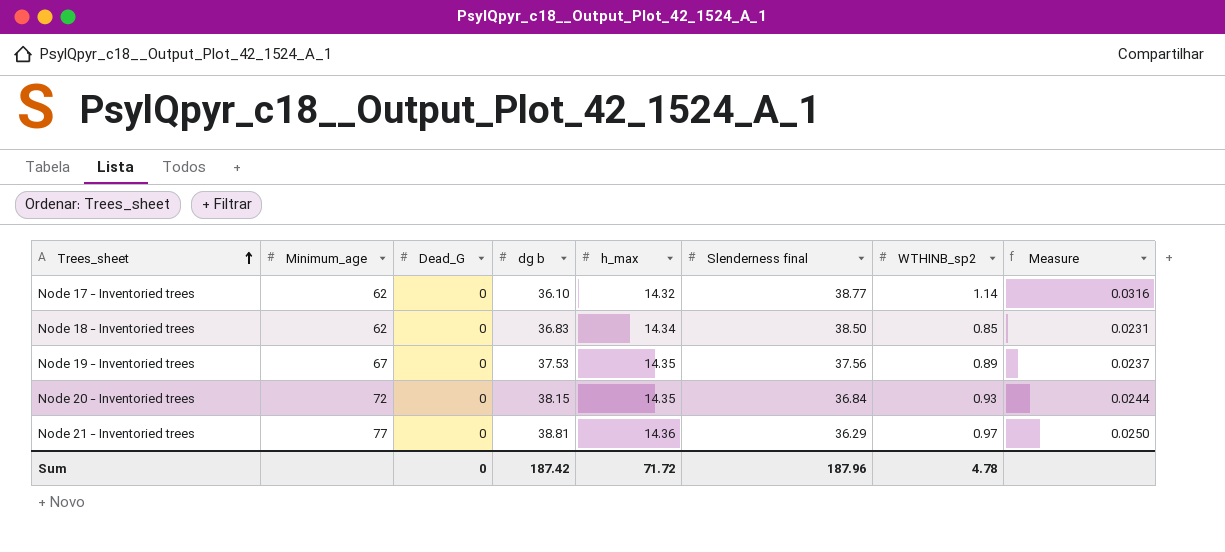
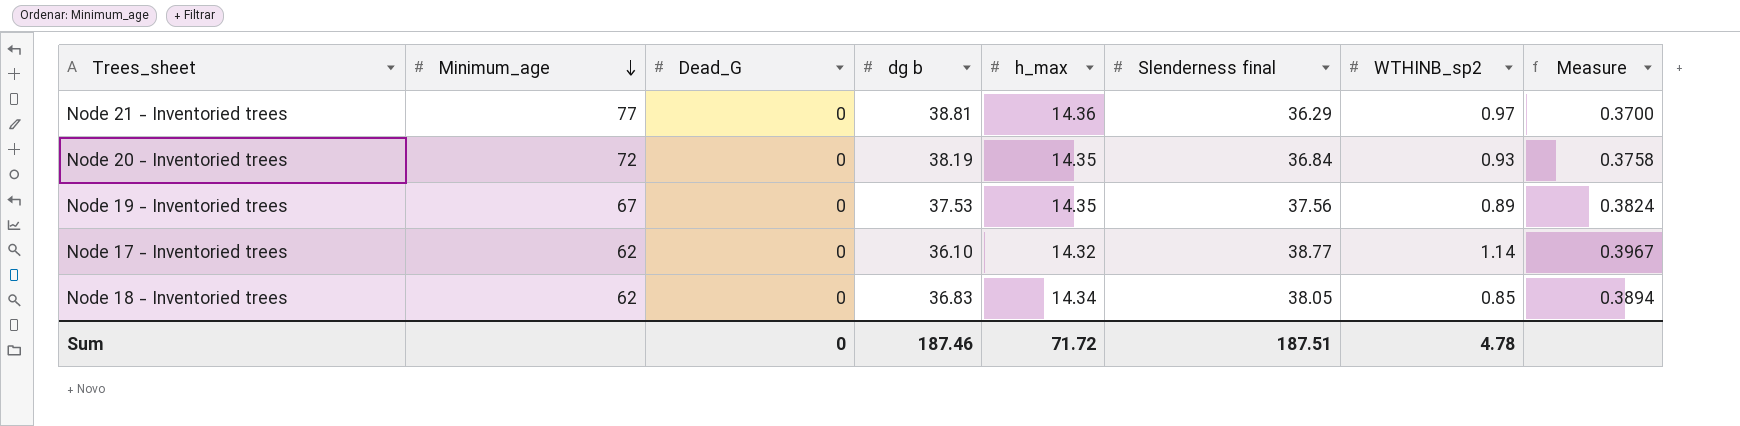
row order: Trees_sheet ascending -> Minimum_age descending
column Measure | formula: [WTHINB_sp2] / [dg b] -> [h_max] / [dg b]
Node 20 - Inventoried trees | dg b: 38.15 -> 38.19
Node 18 - Inventoried trees | Slenderness final: 38.50 -> 38.05
Sum | dg b: 187.42 -> 187.46
Sum | Slenderness final: 187.96 -> 187.51

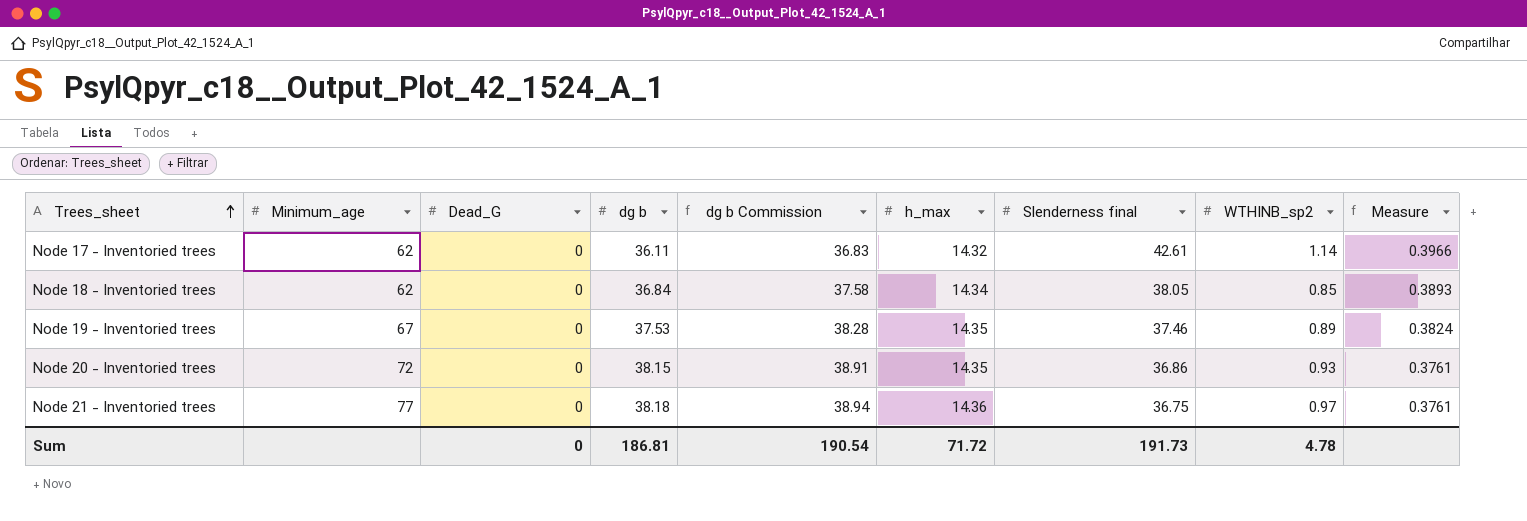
row order: Minimum_age descending -> Trees_sheet ascending
column dg b Commission | formula: none -> [dg b] * 1.02
Node 17 - Inventoried trees | dg b: 36.10 -> 36.11
Node 17 - Inventoried trees | Slenderness final: 38.77 -> 42.61
Node 17 - Inventoried trees | Measure: 0.3967 -> 0.3966
Node 18 - Inventoried trees | dg b: 36.83 -> 36.84
Node 18 - Inventoried trees | Measure: 0.3894 -> 0.3893
Node 19 - Inventoried trees | Slenderness final: 37.56 -> 37.46
Node 20 - Inventoried trees | dg b: 38.19 -> 38.15
Node 20 - Inventoried trees | Slenderness final: 36.84 -> 36.86
Node 20 - Inventoried trees | Measure: 0.3758 -> 0.3761
Node 21 - Inventoried trees | dg b: 38.81 -> 38.18
Node 21 - Inventoried trees | Slenderness final: 36.29 -> 36.75
Node 21 - Inventoried trees | Measure: 0.3700 -> 0.3761
Sum | dg b: 187.46 -> 186.81
Sum | Slenderness final: 187.51 -> 191.73

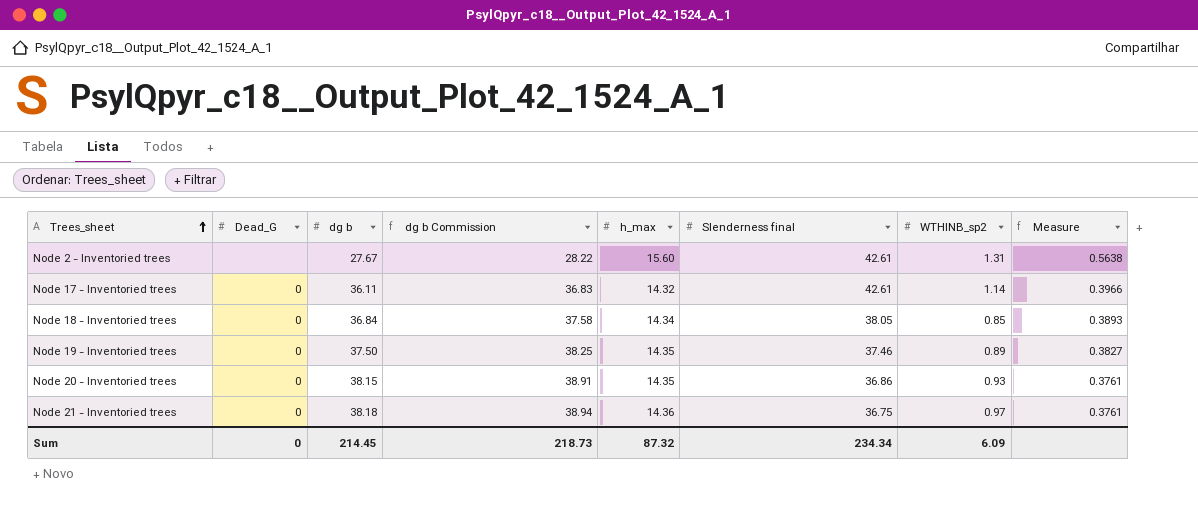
column Minimum_age | position: 2 -> none
row Node 2 - Inventoried trees: none -> none | 27.67 | 28.22 | 15.60 | 42.61 | 1.31 | 0.5638
Node 19 - Inventoried trees | dg b: 37.53 -> 37.50
Node 19 - Inventoried trees | dg b Commission: 38.28 -> 38.25
Node 19 - Inventoried trees | Measure: 0.3824 -> 0.3827
Sum | dg b: 186.81 -> 214.45
Sum | dg b Commission: 190.54 -> 218.73
Sum | h_max: 71.72 -> 87.32
Sum | Slenderness final: 191.73 -> 234.34
Sum | WTHINB_sp2: 4.78 -> 6.09

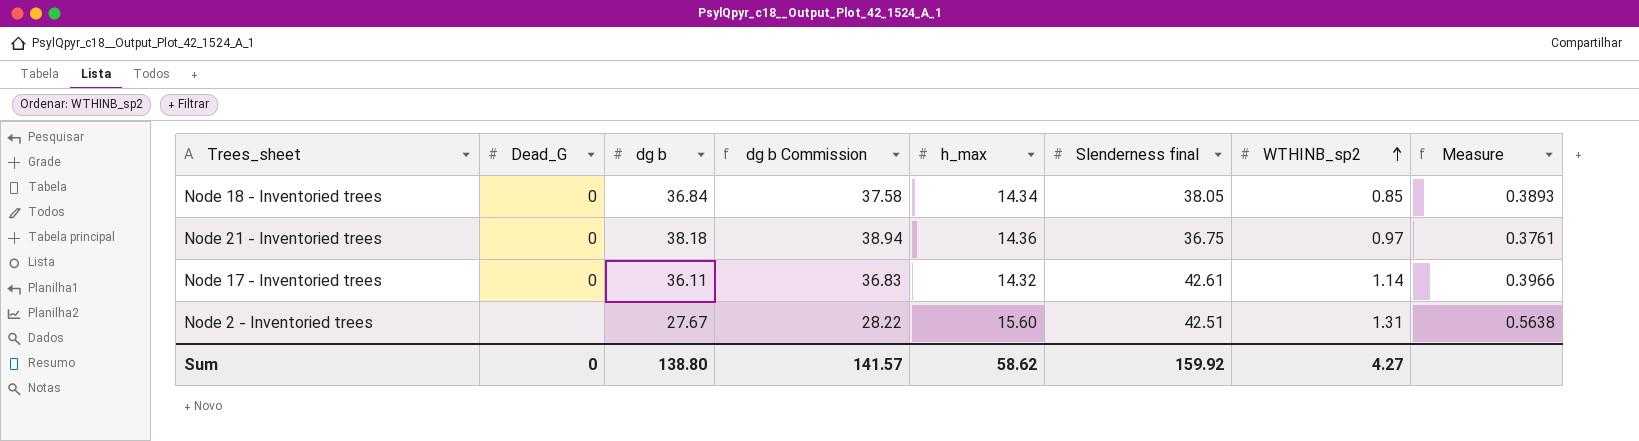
row order: Trees_sheet ascending -> WTHINB_sp2 ascending
row Node 19 - Inventoried trees: 0 | 37.50 | 38.25 | 14.35 | 37.46 | 0.89 | 0.3827 -> none
row Node 20 - Inventoried trees: 0 | 38.15 | 38.91 | 14.35 | 36.86 | 0.93 | 0.3761 -> none
Node 2 - Inventoried trees | Slenderness final: 42.61 -> 42.51
Sum | dg b: 214.45 -> 138.80
Sum | dg b Commission: 218.73 -> 141.57
Sum | h_max: 87.32 -> 58.62
Sum | Slenderness final: 234.34 -> 159.92
Sum | WTHINB_sp2: 6.09 -> 4.27

